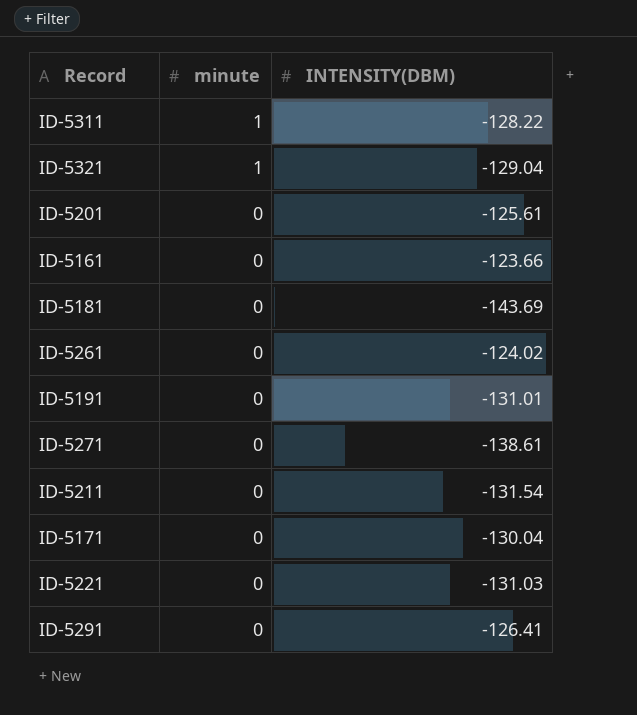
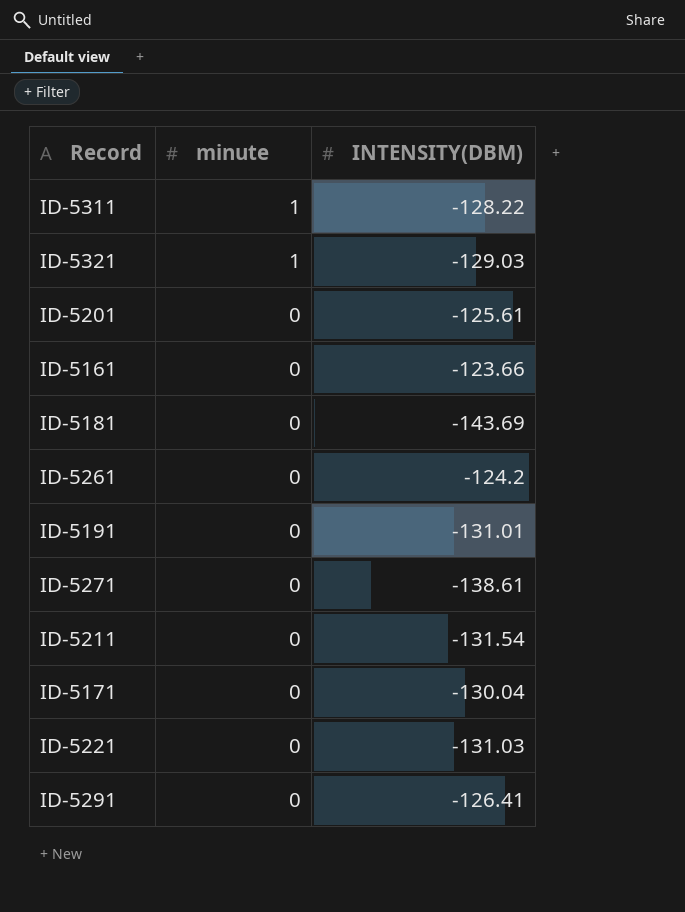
ID-5321 | INTENSITY(DBM): -129.04 -> -129.03
ID-5261 | INTENSITY(DBM): -124.02 -> -124.2

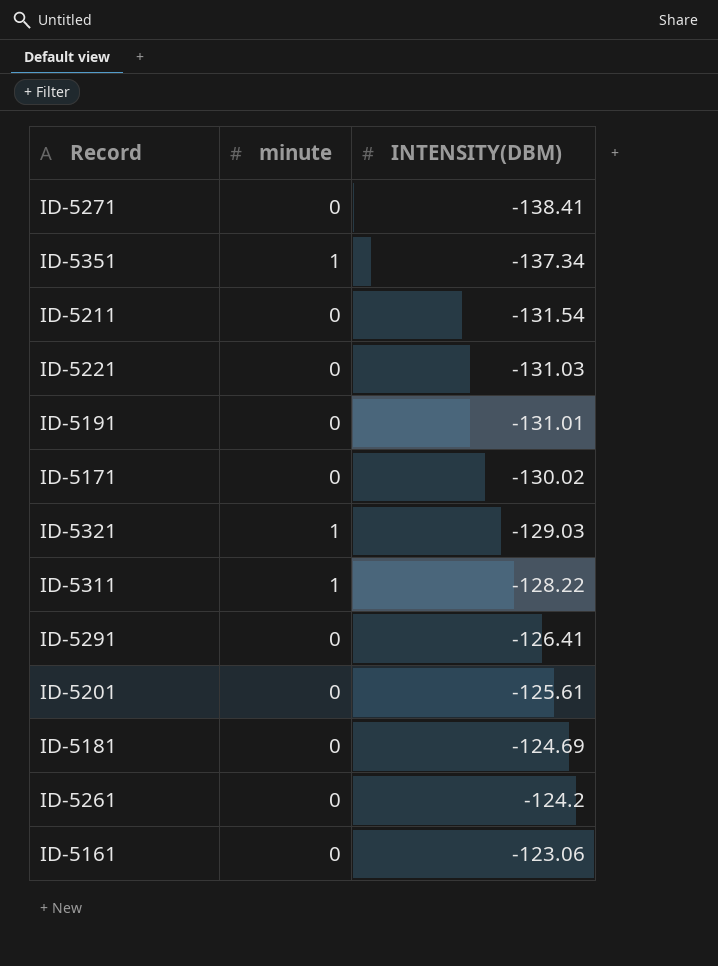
row order: minute descending -> INTENSITY(DBM) ascending
ID-5271 | INTENSITY(DBM): -138.61 -> -138.41
row ID-5351: none -> 1 | -137.34
ID-5171 | INTENSITY(DBM): -130.04 -> -130.02
ID-5181 | INTENSITY(DBM): -143.69 -> -124.69
ID-5161 | INTENSITY(DBM): -123.66 -> -123.06

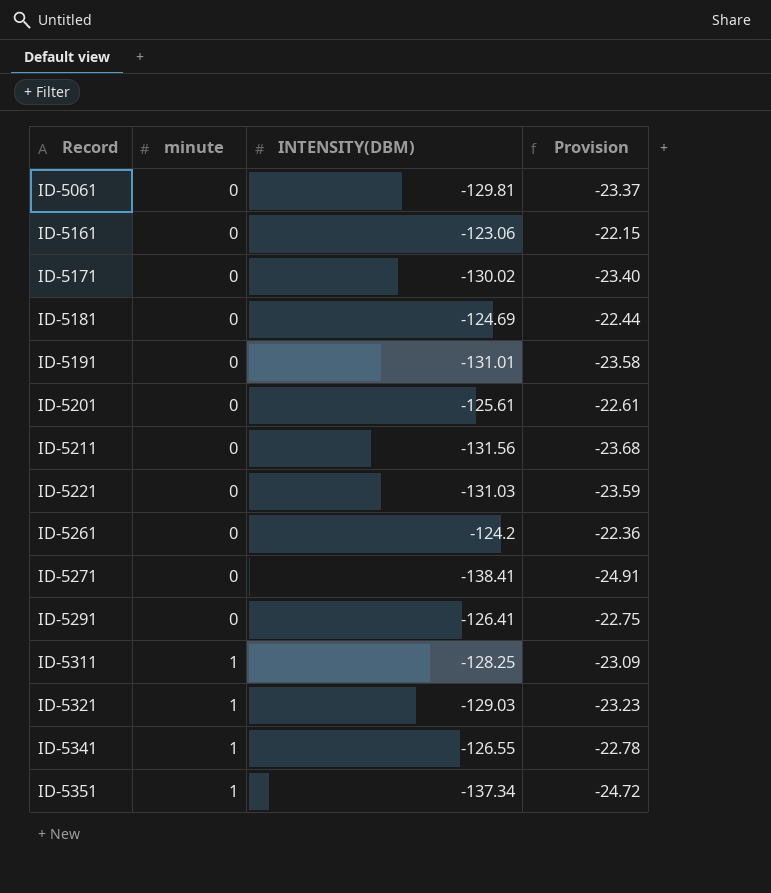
row order: INTENSITY(DBM) ascending -> Record ascending
column Provision | formula: none -> [INTENSITY(DBM)] * 0.18
row ID-5061: none -> 0 | -129.81 | -23.37
ID-5211 | INTENSITY(DBM): -131.54 -> -131.56
ID-5311 | INTENSITY(DBM): -128.22 -> -128.25
row ID-5341: none -> 1 | -126.55 | -22.78

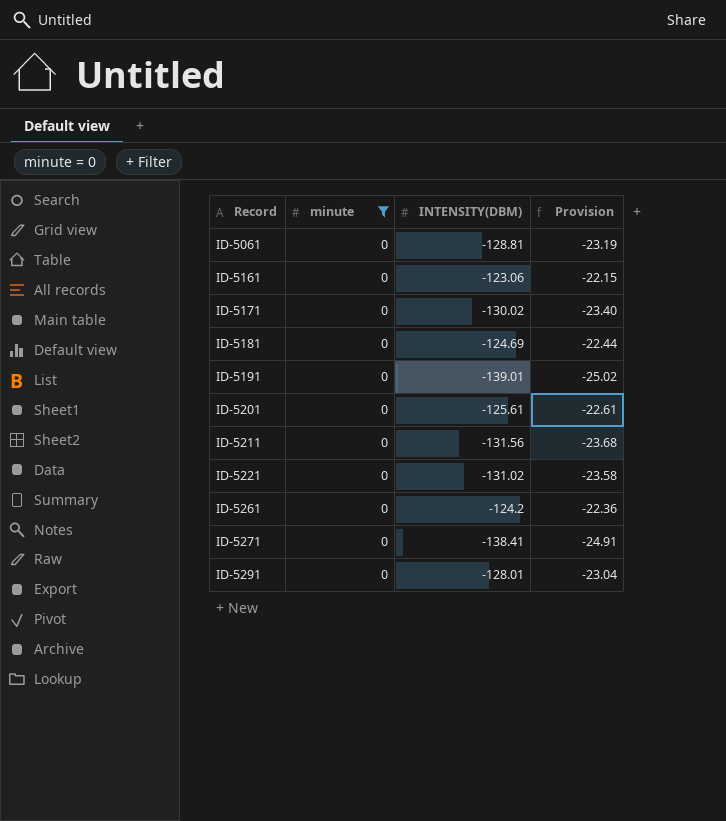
filter: none -> minute = 0
ID-5061 | INTENSITY(DBM): -129.81 -> -128.81
ID-5061 | Provision: -23.37 -> -23.19
ID-5191 | INTENSITY(DBM): -131.01 -> -139.01
ID-5191 | Provision: -23.58 -> -25.02
ID-5221 | INTENSITY(DBM): -131.03 -> -131.02
ID-5221 | Provision: -23.59 -> -23.58
ID-5291 | INTENSITY(DBM): -126.41 -> -128.01
ID-5291 | Provision: -22.75 -> -23.04

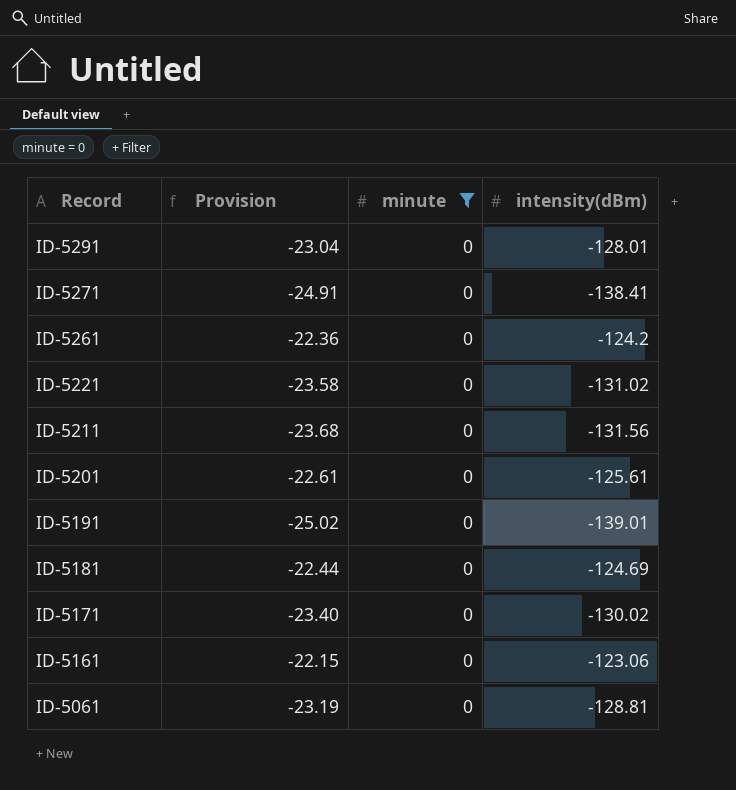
row order: Record ascending -> Record descending
column Provision | position: 4 -> 2
column name: INTENSITY(DBM) -> intensity(dBm)

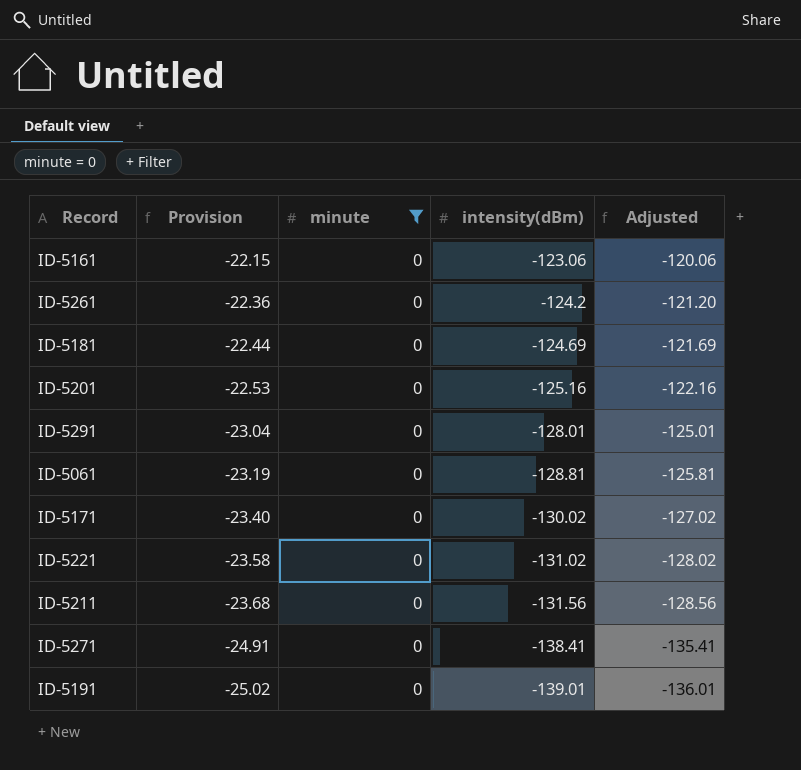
row order: Record descending -> Provision descending
column Adjusted | formula: none -> [intensity(dBm)] + 3
ID-5201 | Provision: -22.61 -> -22.53
ID-5201 | intensity(dBm): -125.61 -> -125.16

